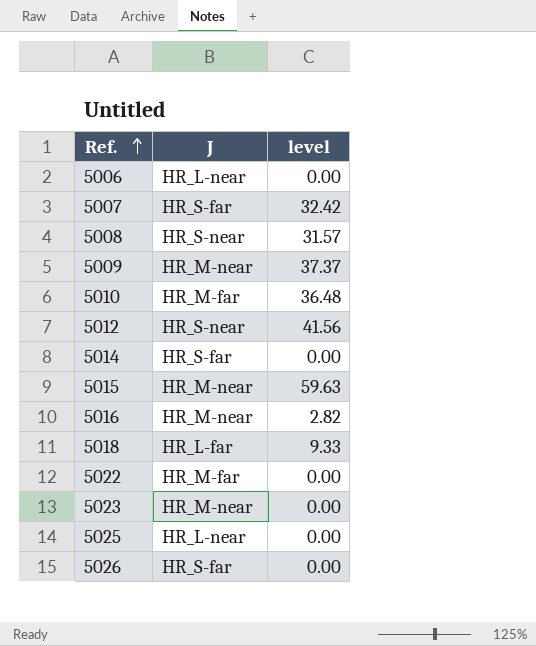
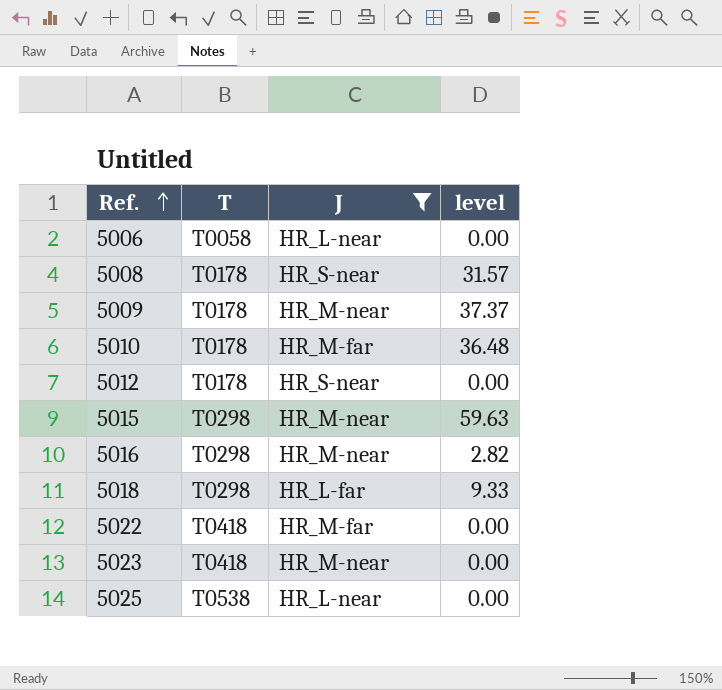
filter: none -> J != HR_S-far
column T | position: none -> 2
5012 | level: 41.56 -> 0.00

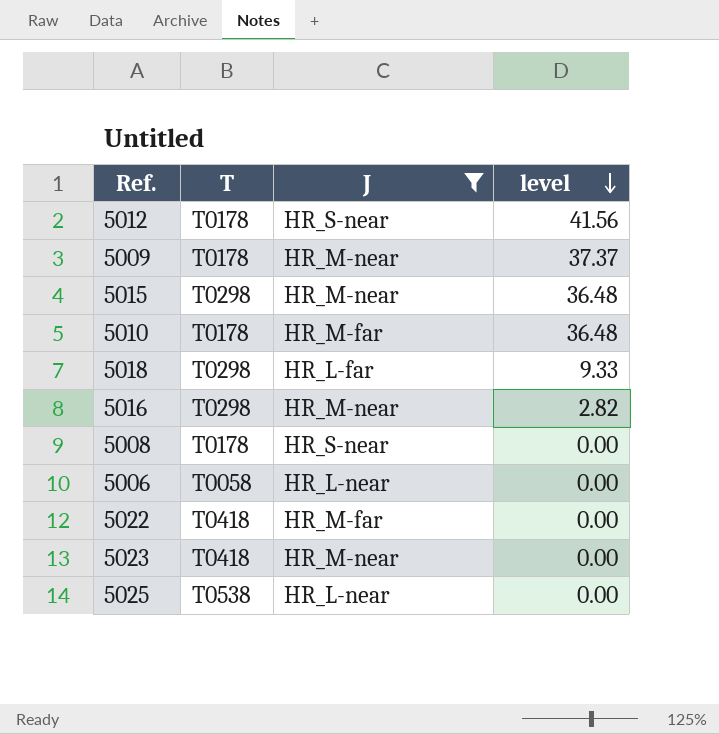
row order: Ref. ascending -> level descending
5012 | level: 0.00 -> 41.56
5015 | level: 59.63 -> 36.48
5008 | level: 31.57 -> 0.00

